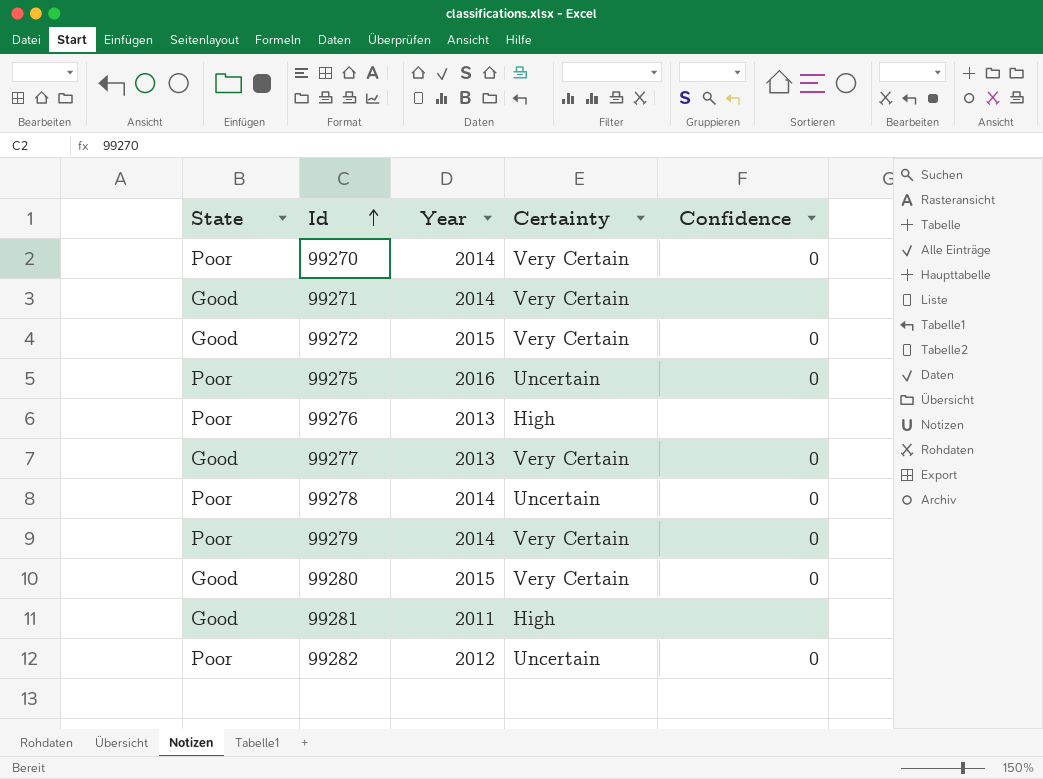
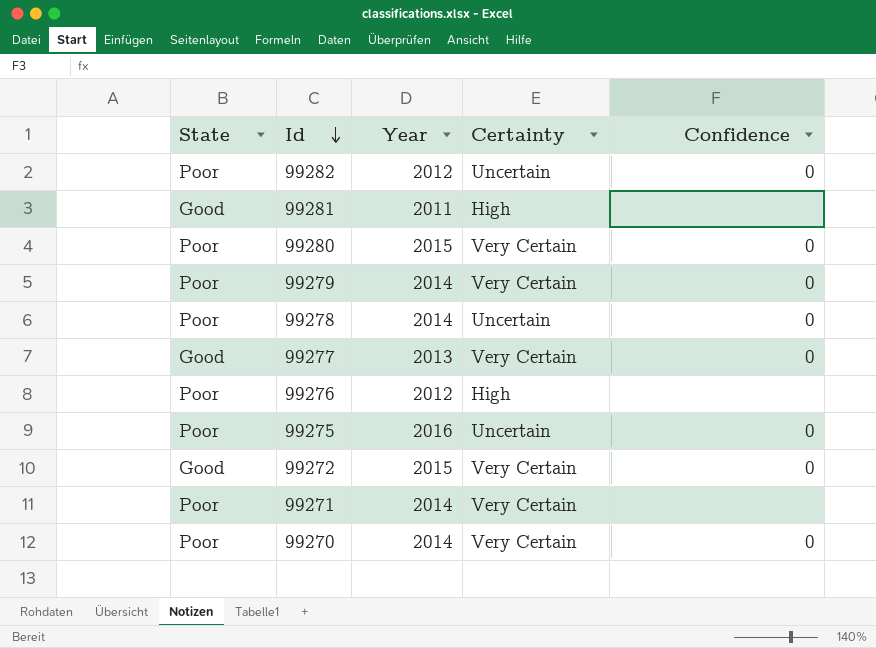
row order: Id ascending -> Id descending
99280 | State: Good -> Poor
99276 | Year: 2013 -> 2012
99271 | State: Good -> Poor

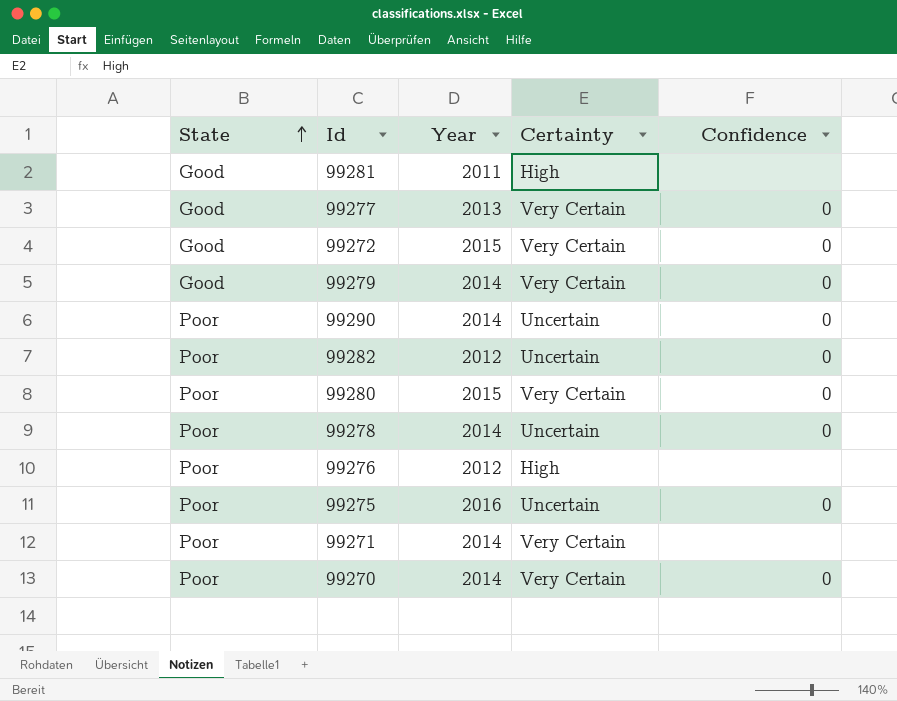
row order: Id descending -> State ascending
99279 | State: Poor -> Good
row 99290: none -> Poor | 2014 | Uncertain | 0

